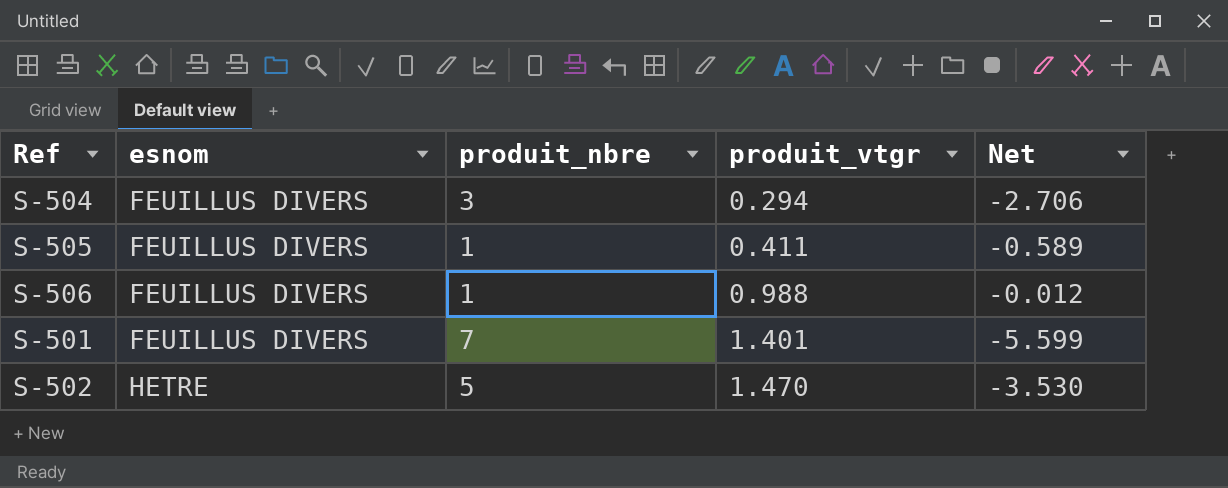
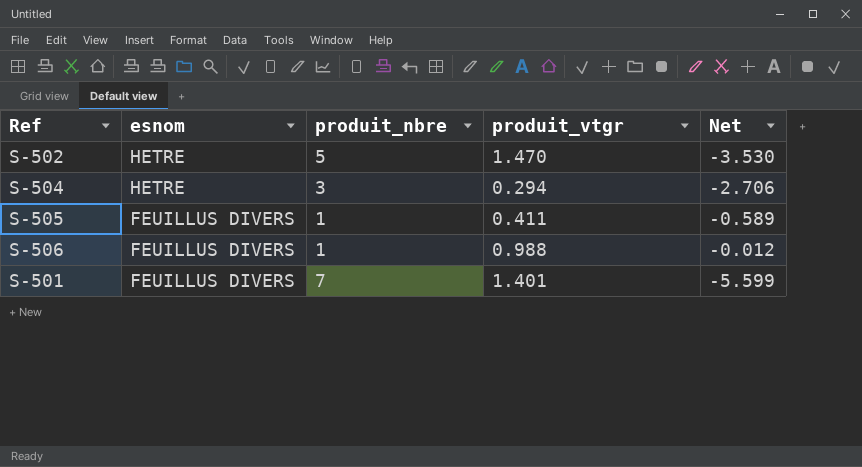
row order: esnom ascending -> esnom descending
S-504 | esnom: FEUILLUS DIVERS -> HETRE

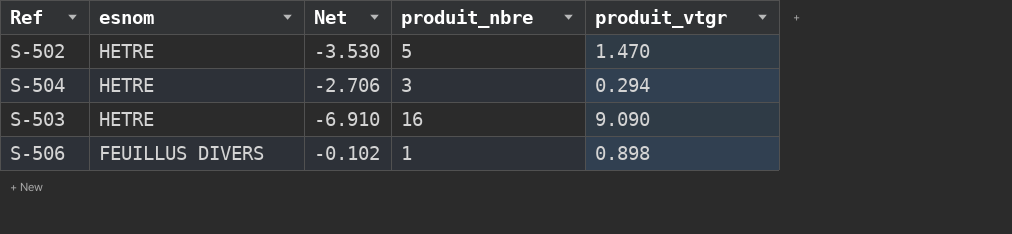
column Net | position: 5 -> 3
row S-505: FEUILLUS DIVERS | 1 | 0.411 | -0.589 -> none
row S-501: FEUILLUS DIVERS | 7 | 1.401 | -5.599 -> none
row S-503: none -> HETRE | -6.910 | 16 | 9.090
S-506 | Net: -0.012 -> -0.102
S-506 | produit_vtgr: 0.988 -> 0.898

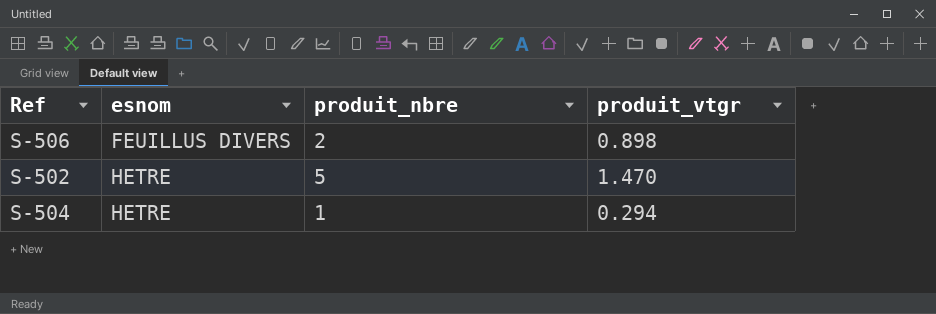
row order: esnom descending -> esnom ascending
column Net | formula: [produit_vtgr] - [produit_nbre] -> none
row S-503: HETRE | -6.910 | 16 | 9.090 -> none
S-506 | produit_nbre: 1 -> 2
S-504 | produit_nbre: 3 -> 1

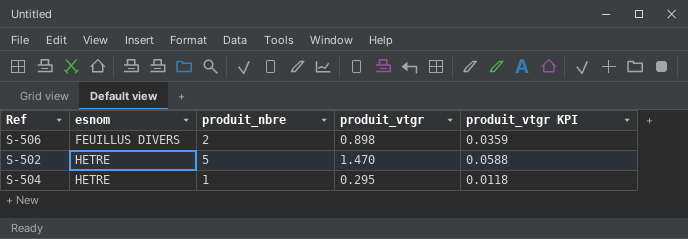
column produit_vtgr KPI | formula: none -> [produit_vtgr] * 0.04
S-504 | produit_vtgr: 0.294 -> 0.295

